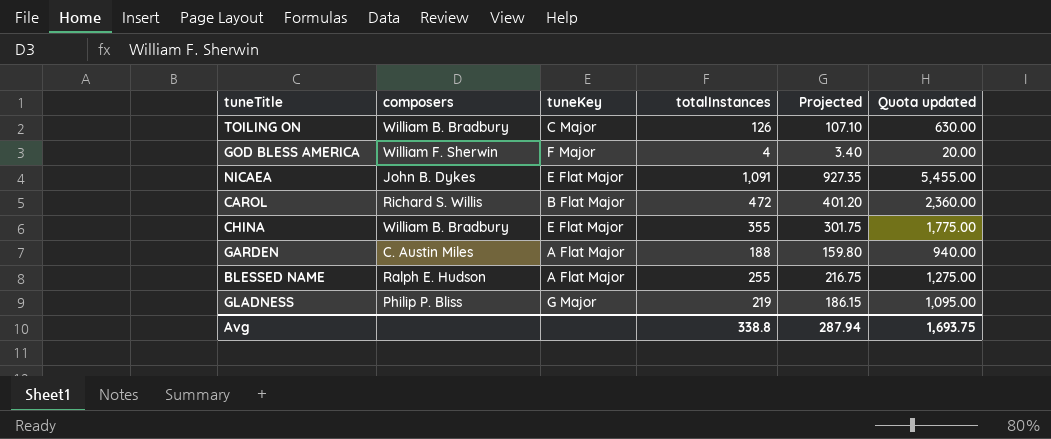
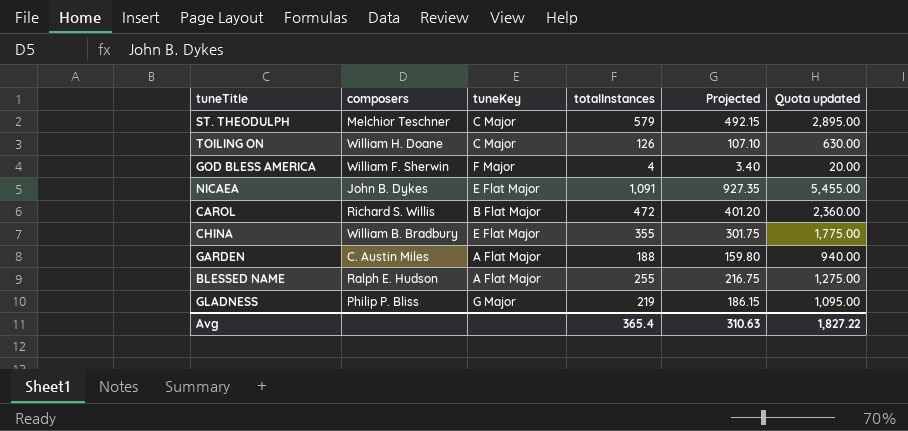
row ST. THEODULPH: none -> Melchior Teschner | C Major | 579 | 492.15 | 2,895.00
TOILING ON | composers: William B. Bradbury -> William H. Doane
Avg | totalInstances: 338.8 -> 365.4
Avg | Projected: 287.94 -> 310.63
Avg | Quota updated: 1,693.75 -> 1,827.22

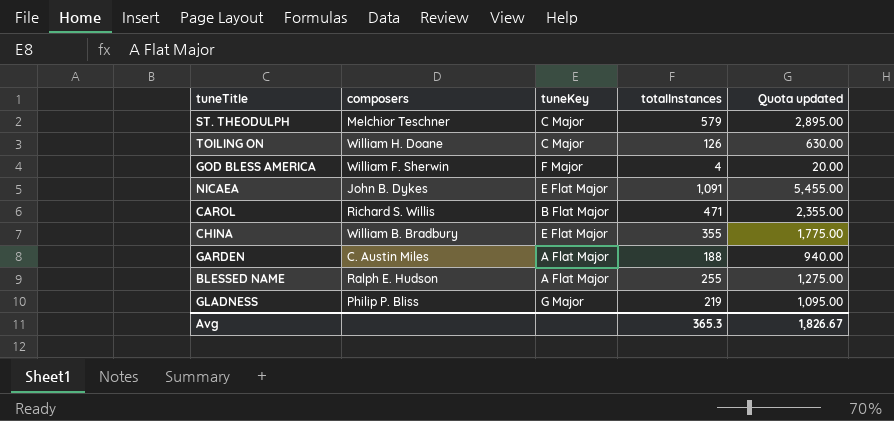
column Projected | formula: [totalInstances] * 0.85 -> none
CAROL | totalInstances: 472 -> 471
CAROL | Quota updated: 2,360.00 -> 2,355.00
Avg | totalInstances: 365.4 -> 365.3
Avg | Quota updated: 1,827.22 -> 1,826.67

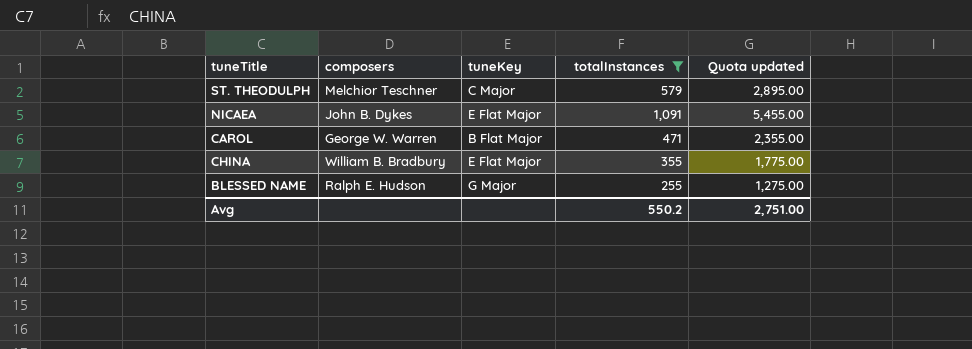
filter: none -> totalInstances >= 255
CAROL | composers: Richard S. Willis -> George W. Warren
BLESSED NAME | tuneKey: A Flat Major -> G Major
Avg | totalInstances: 365.3 -> 550.2
Avg | Quota updated: 1,826.67 -> 2,751.00

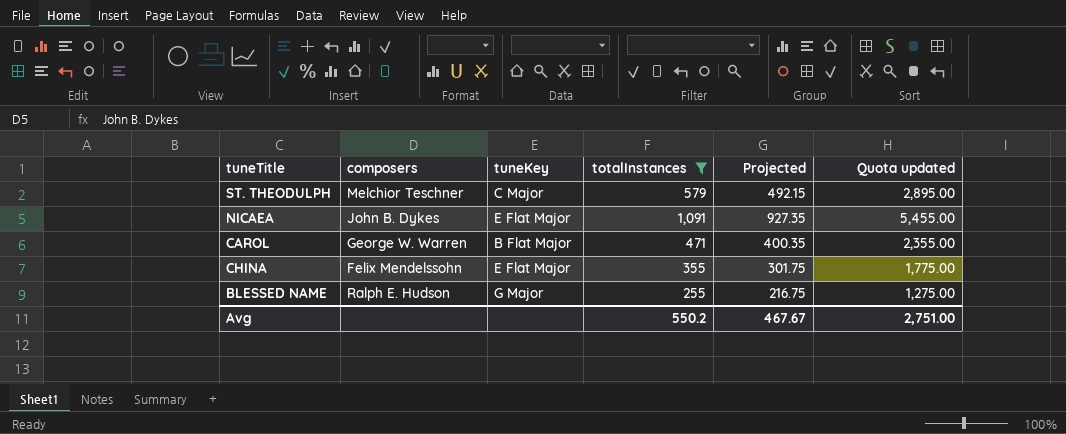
column Projected | formula: none -> [totalInstances] * 0.85
CHINA | composers: William B. Bradbury -> Felix Mendelssohn

